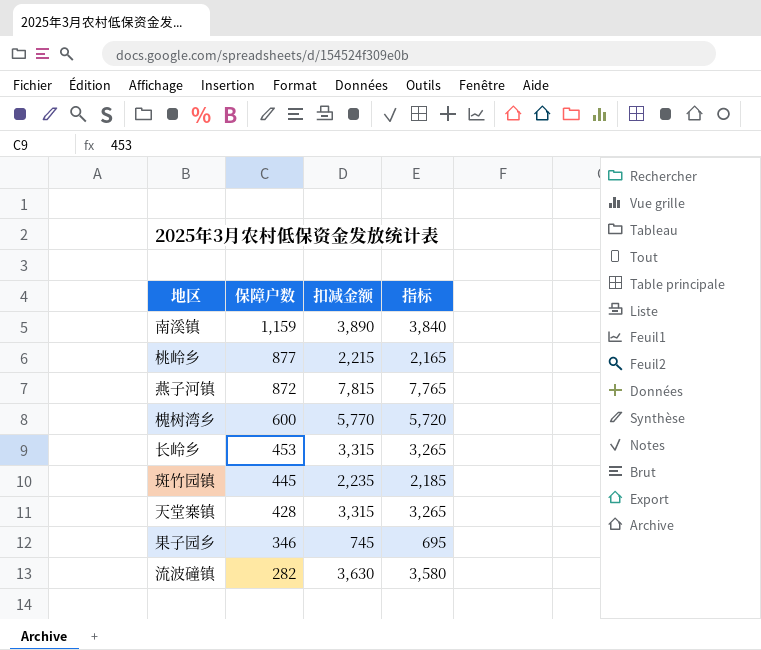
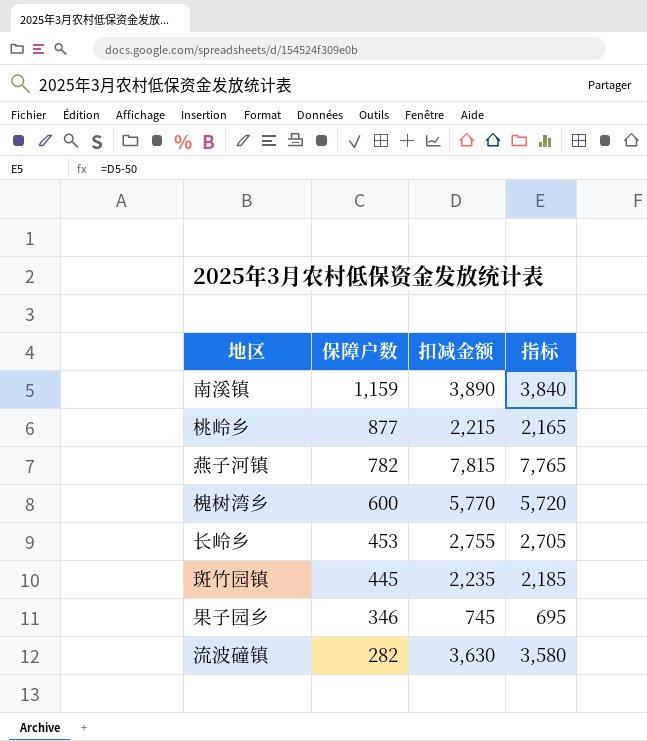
row 天堂寨镇: 428 | 3,315 | 3,265 -> none
燕子河镇 | 保障户数: 872 -> 782
长岭乡 | 扣减金额: 3,315 -> 2,755
长岭乡 | 指标: 3,265 -> 2,705

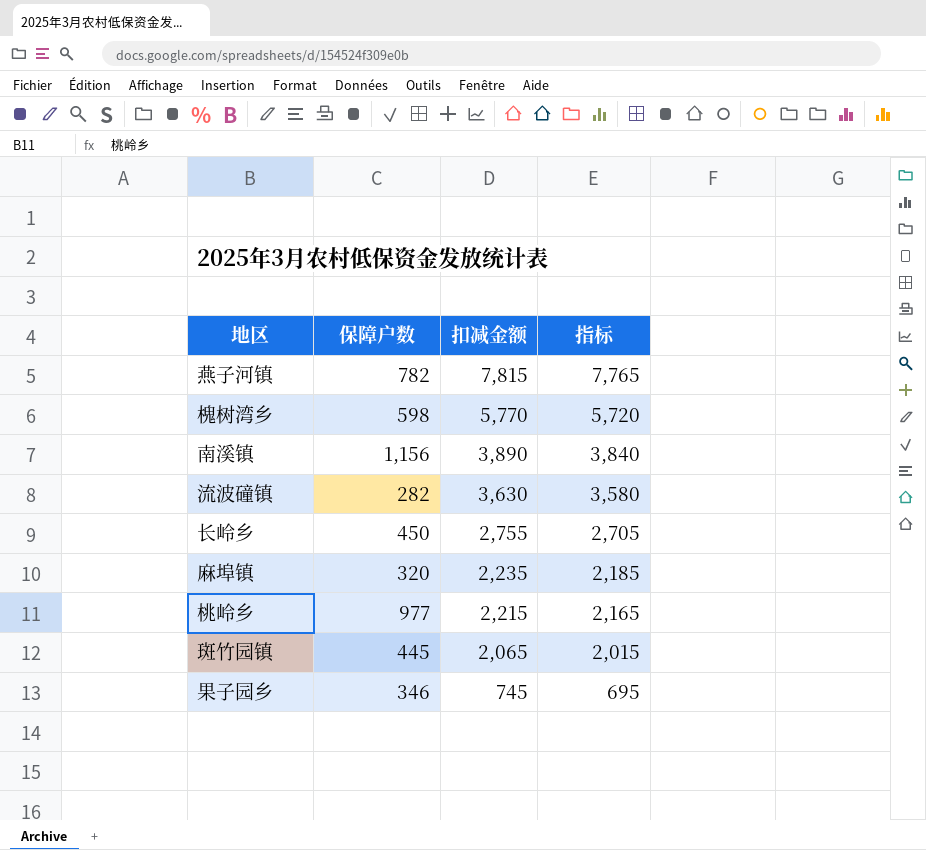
row order: 保障户数 descending -> 扣减金额 descending
槐树湾乡 | 保障户数: 600 -> 598
南溪镇 | 保障户数: 1,159 -> 1,156
长岭乡 | 保障户数: 453 -> 450
row 麻埠镇: none -> 320 | 2,235 | 2,185
桃岭乡 | 保障户数: 877 -> 977
斑竹园镇 | 扣减金额: 2,235 -> 2,065
斑竹园镇 | 指标: 2,185 -> 2,015

